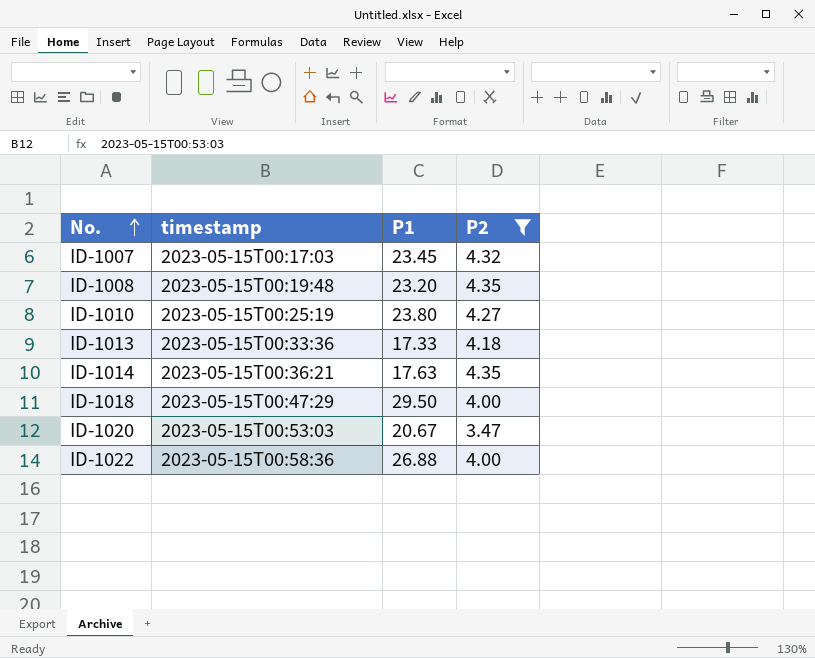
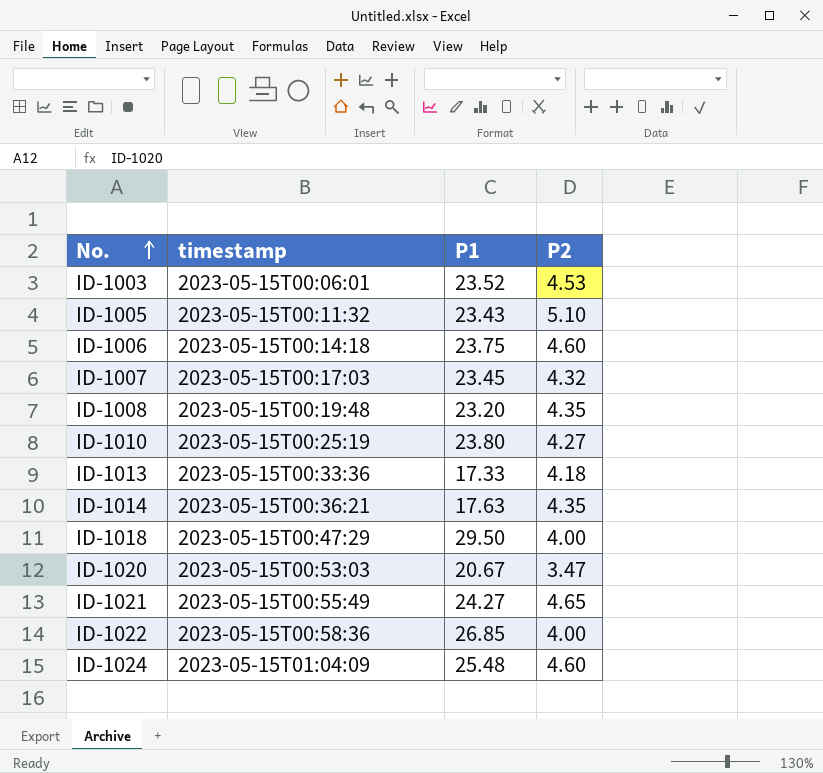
filter: P2 <= 4.35 -> none
ID-1022 | P1: 26.88 -> 26.85

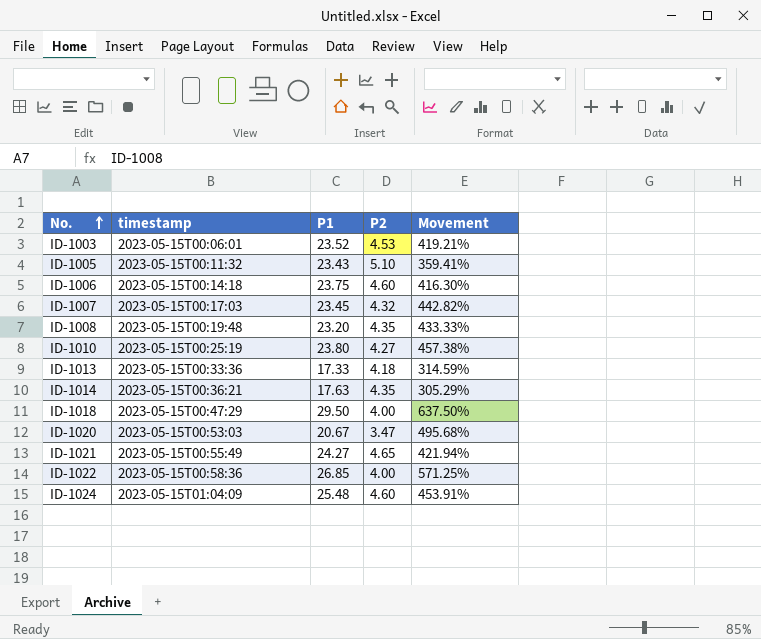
column Movement | formula: none -> ([P1] - [P2]) / [P2]

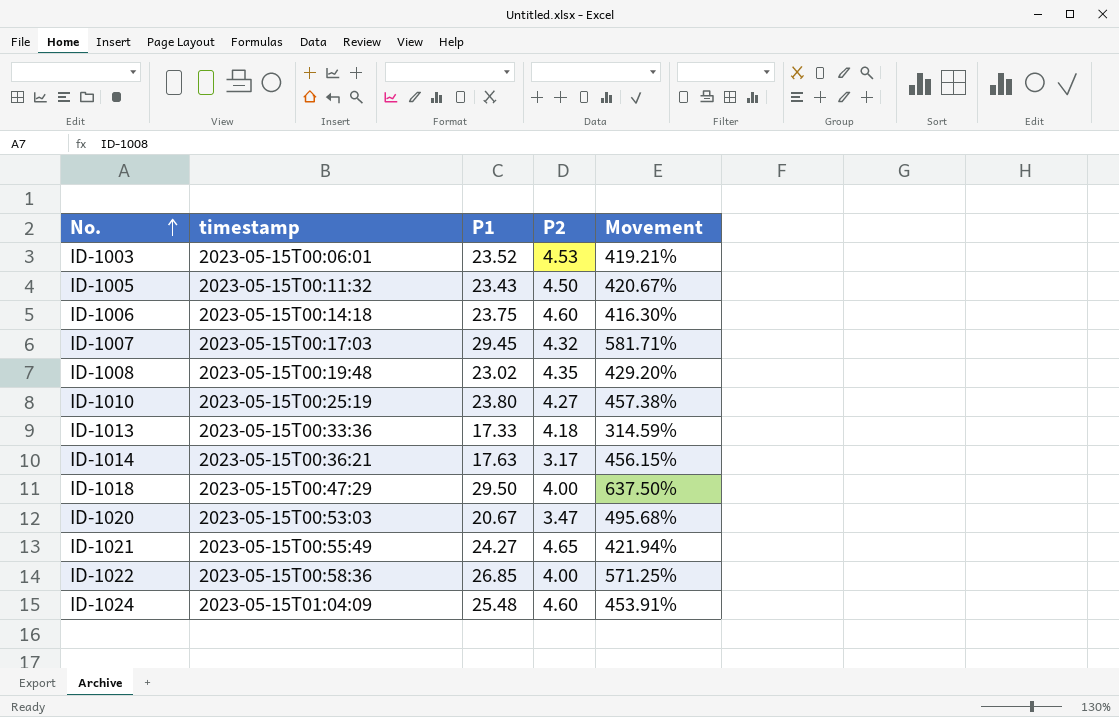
ID-1005 | P2: 5.10 -> 4.50
ID-1005 | Movement: 359.41% -> 420.67%
ID-1007 | P1: 23.45 -> 29.45
ID-1007 | Movement: 442.82% -> 581.71%
ID-1008 | P1: 23.20 -> 23.02
ID-1008 | Movement: 433.33% -> 429.20%
ID-1014 | P2: 4.35 -> 3.17
ID-1014 | Movement: 305.29% -> 456.15%

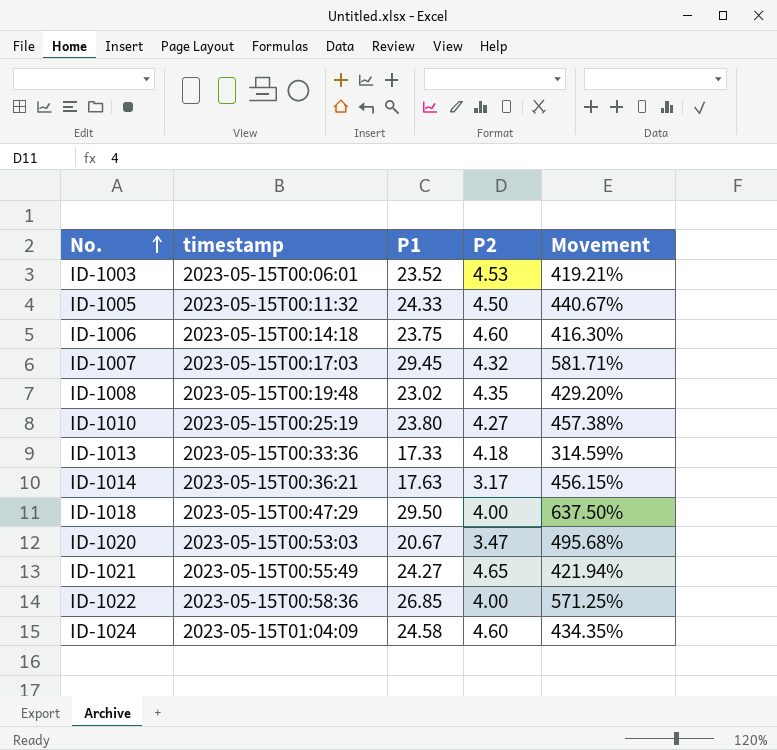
ID-1005 | P1: 23.43 -> 24.33
ID-1005 | Movement: 420.67% -> 440.67%
ID-1024 | P1: 25.48 -> 24.58
ID-1024 | Movement: 453.91% -> 434.35%

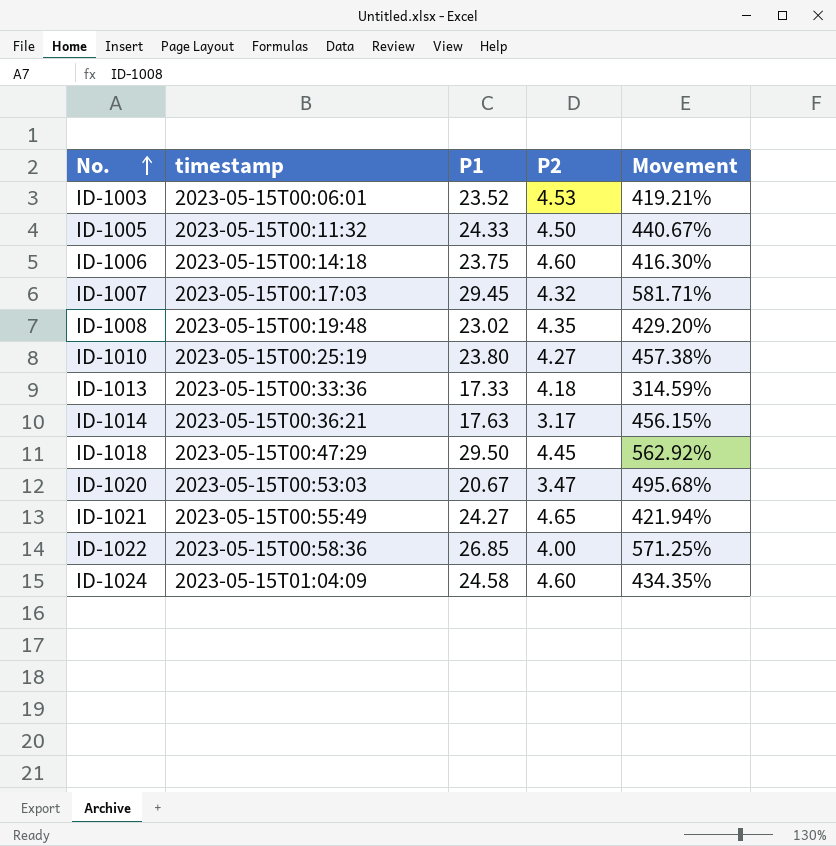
ID-1018 | P2: 4.00 -> 4.45
ID-1018 | Movement: 637.50% -> 562.92%

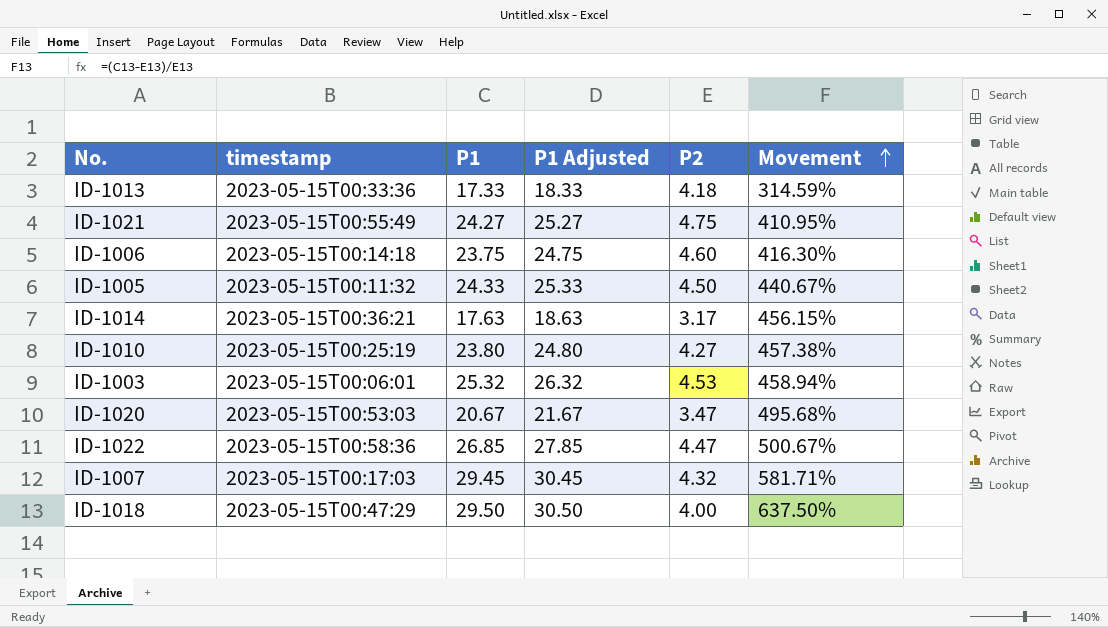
row order: No. ascending -> Movement ascending
column P1 Adjusted | formula: none -> [P1] + 1
row ID-1008: 2023-05-15T00:19:48 | 23.02 | 4.35 | 429.20% -> none
row ID-1024: 2023-05-15T01:04:09 | 24.58 | 4.60 | 434.35% -> none
ID-1021 | P2: 4.65 -> 4.75
ID-1021 | Movement: 421.94% -> 410.95%
ID-1003 | P1: 23.52 -> 25.32
ID-1003 | Movement: 419.21% -> 458.94%
ID-1022 | P2: 4.00 -> 4.47
ID-1022 | Movement: 571.25% -> 500.67%
ID-1018 | P2: 4.45 -> 4.00
ID-1018 | Movement: 562.92% -> 637.50%

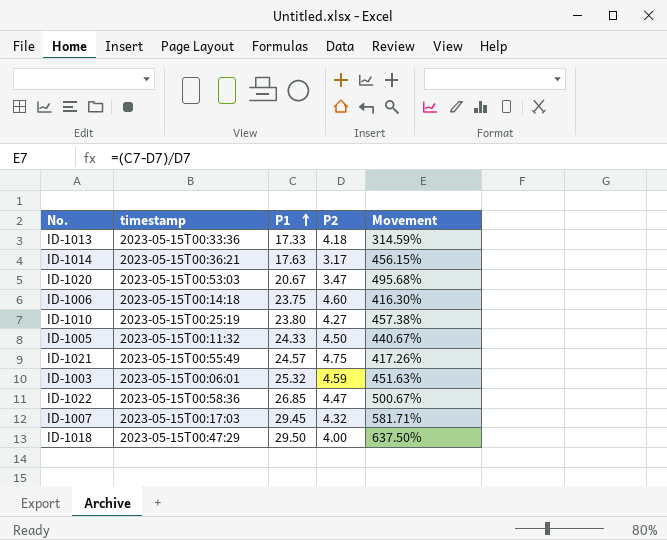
row order: Movement ascending -> P1 ascending
column P1 Adjusted | formula: [P1] + 1 -> none
ID-1021 | P1: 24.27 -> 24.57
ID-1021 | Movement: 410.95% -> 417.26%
ID-1003 | P2: 4.53 -> 4.59
ID-1003 | Movement: 458.94% -> 451.63%

